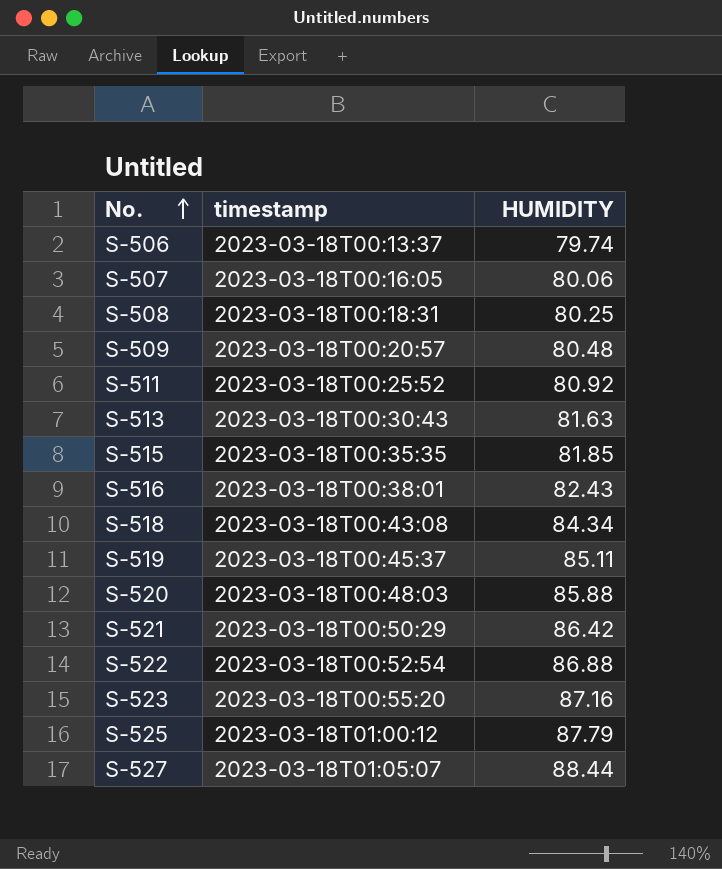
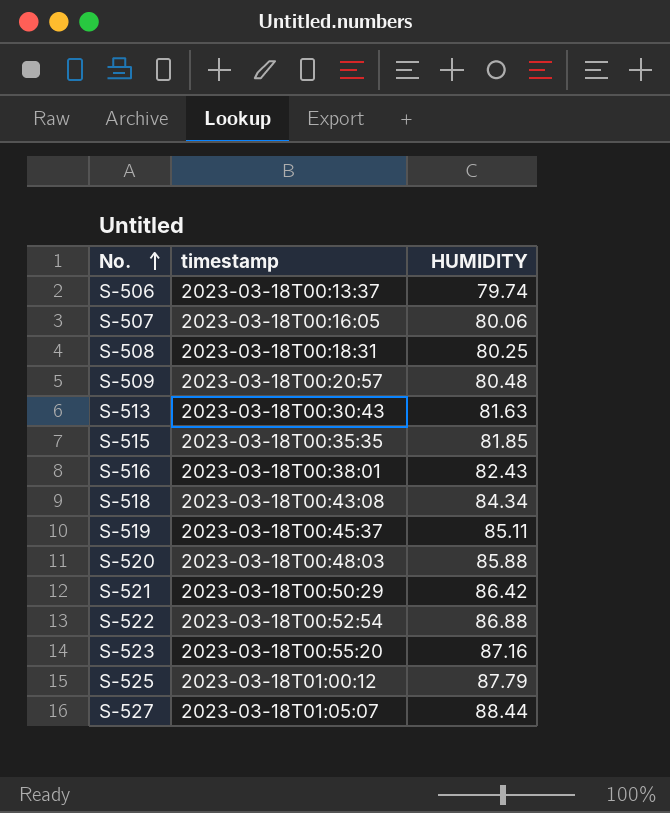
row S-511: 2023-03-18T00:25:52 | 80.92 -> none

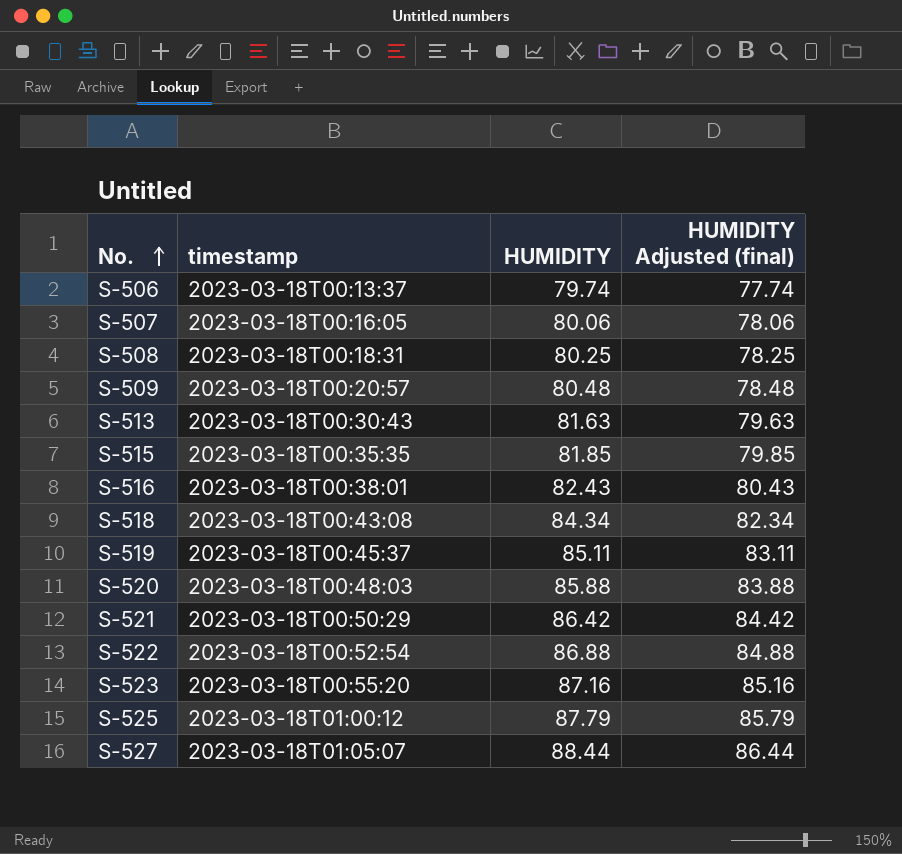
column HUMIDITY Adjusted (final) | formula: none -> [HUMIDITY] - 2

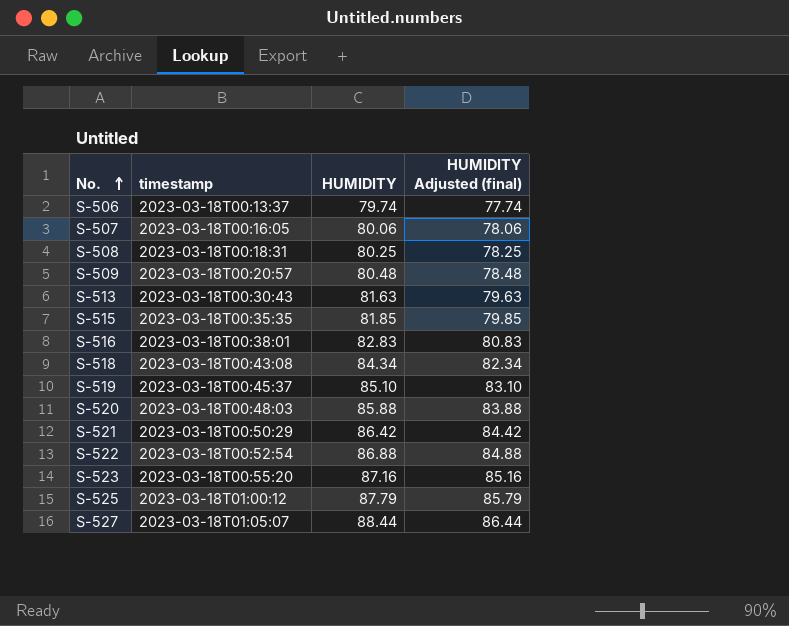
S-516 | HUMIDITY: 82.43 -> 82.83
S-516 | HUMIDITY Adjusted (final): 80.43 -> 80.83
S-519 | HUMIDITY: 85.11 -> 85.10
S-519 | HUMIDITY Adjusted (final): 83.11 -> 83.10

